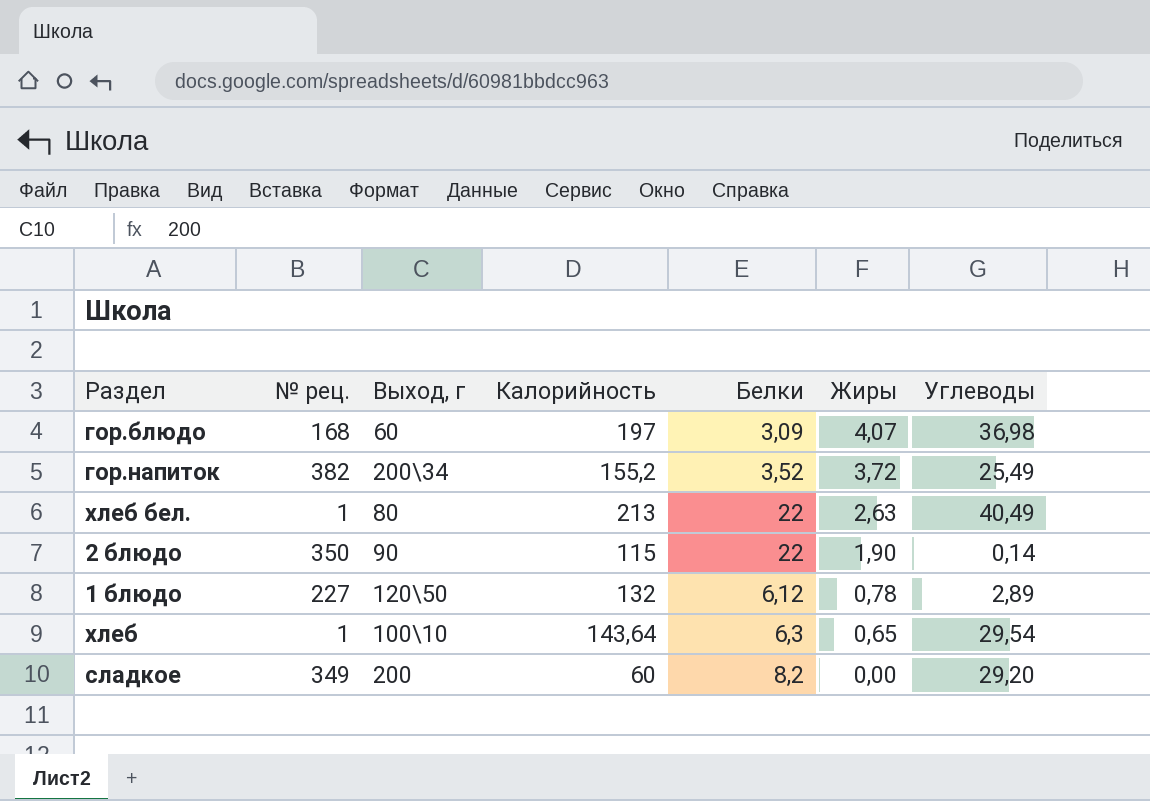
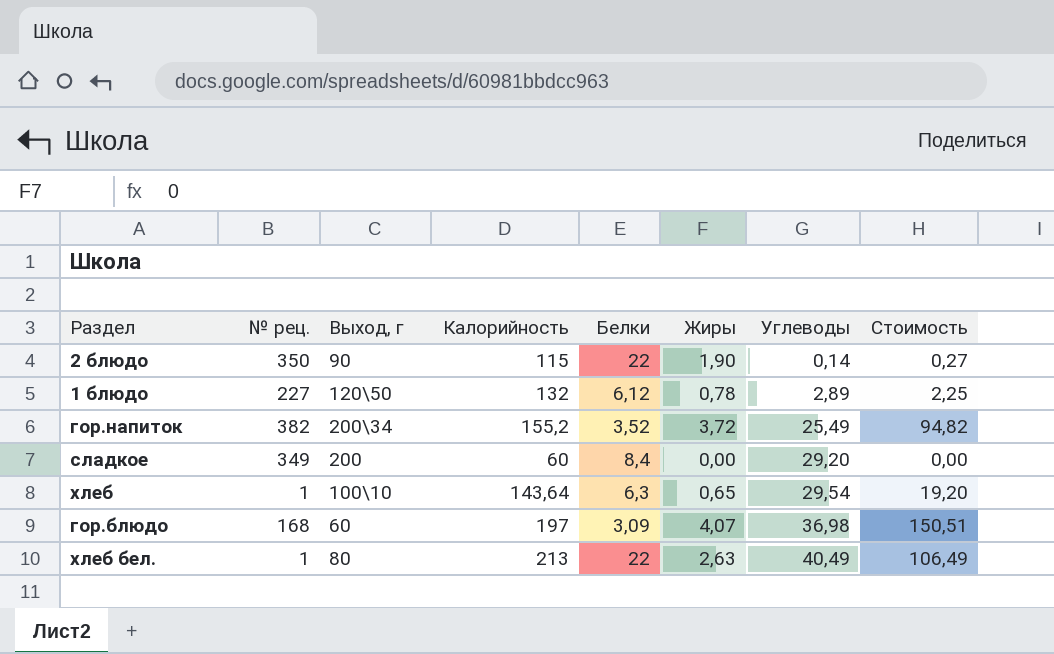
row order: Жиры descending -> Углеводы ascending
column Стоимость | formula: none -> [Жиры] * [Углеводы]
сладкое | Белки: 8,2 -> 8,4

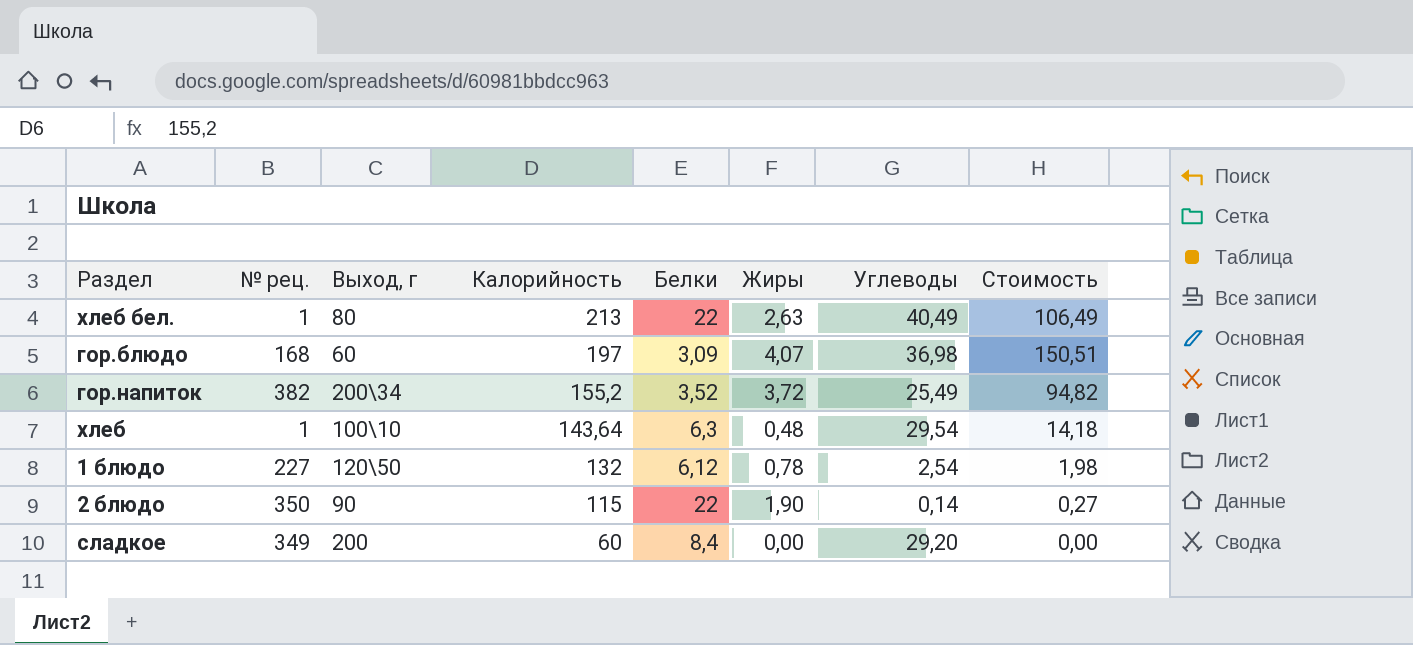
row order: Углеводы ascending -> Калорийность descending
хлеб | Жиры: 0,65 -> 0,48
хлеб | Стоимость: 19,20 -> 14,18
1 блюдо | Углеводы: 2,89 -> 2,54
1 блюдо | Стоимость: 2,25 -> 1,98

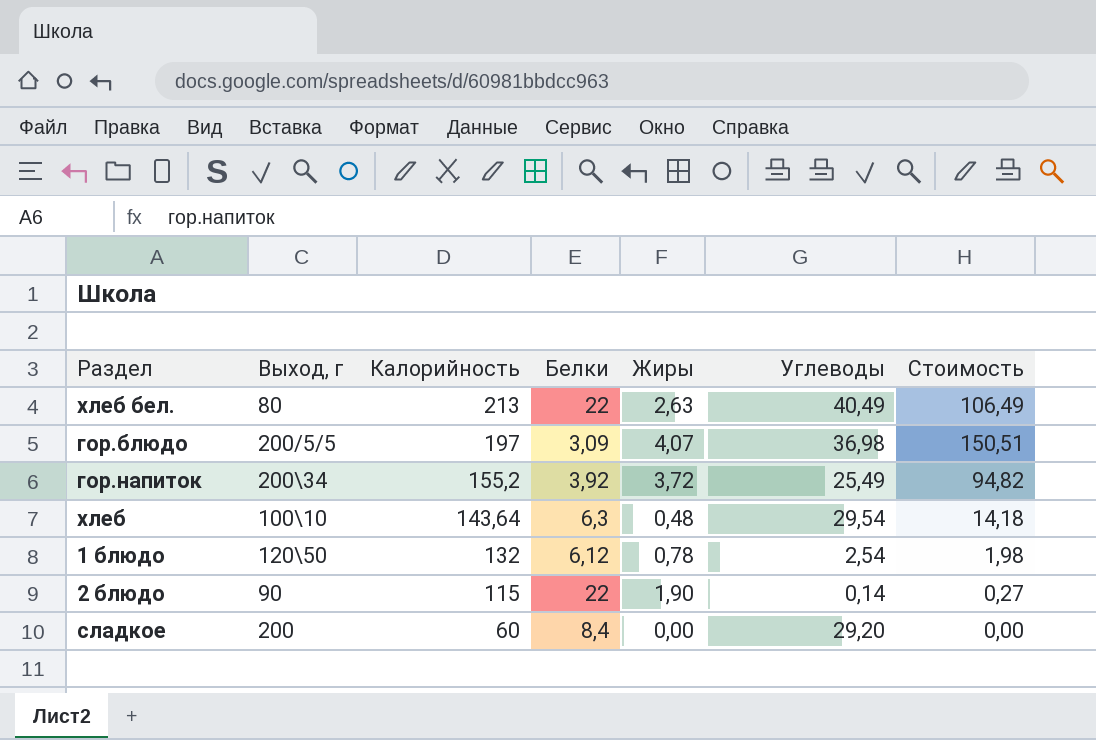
column № рец. | position: 2 -> none
гор.блюдо | Выход, г: 60 -> 200/5/5
гор.напиток | Белки: 3,52 -> 3,92

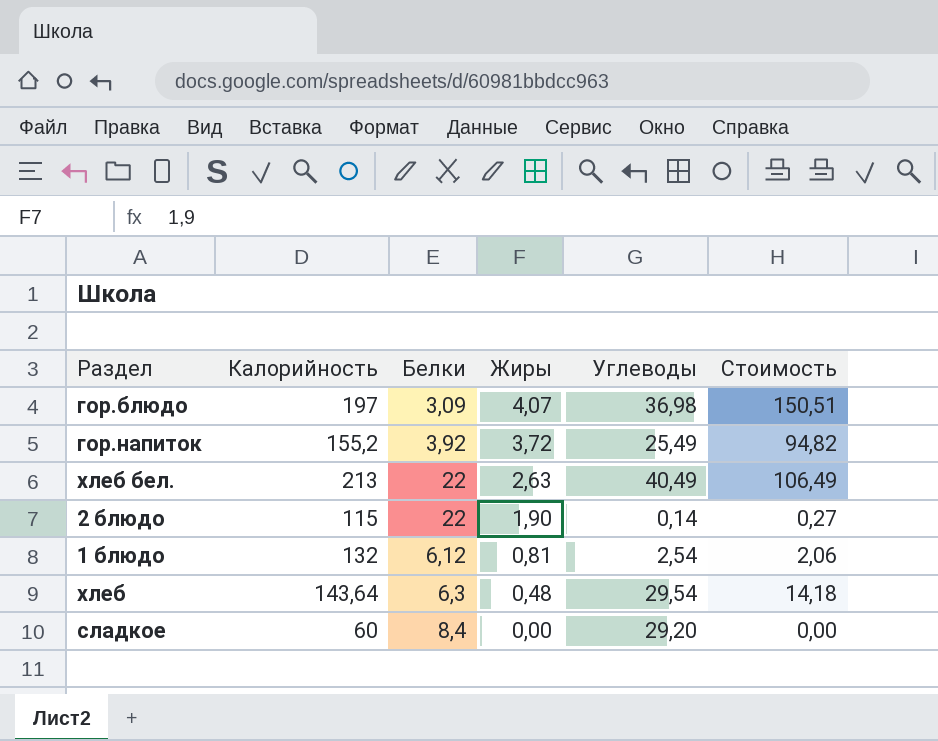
row order: Калорийность descending -> Жиры descending
column Выход, г | position: 2 -> none
1 блюдо | Жиры: 0,78 -> 0,81
1 блюдо | Стоимость: 1,98 -> 2,06

